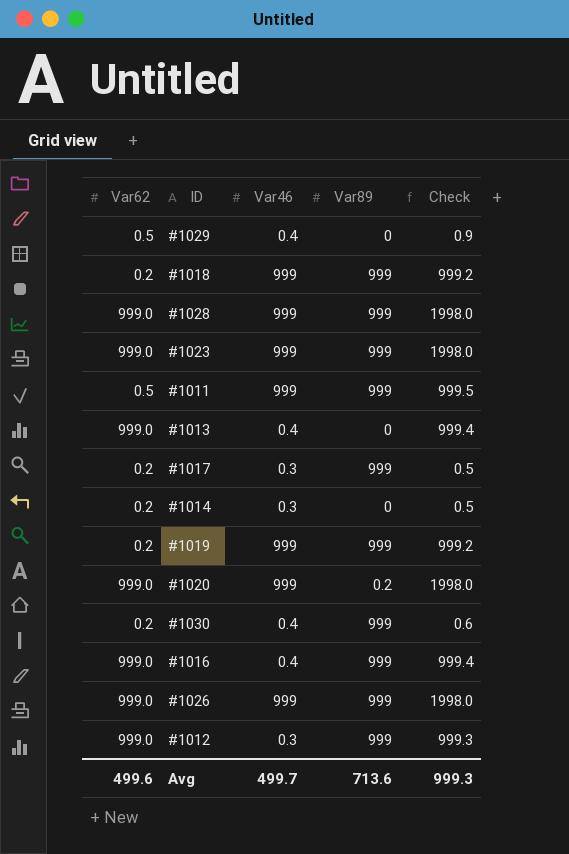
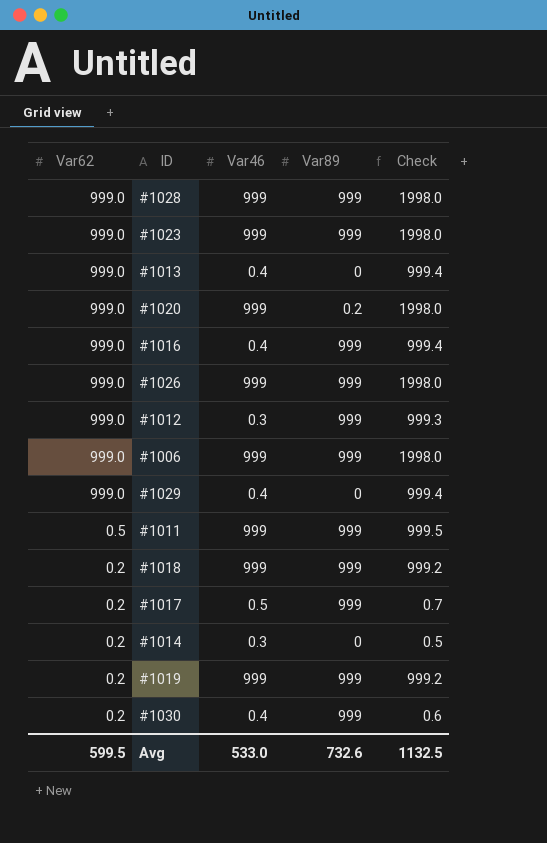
row order: none -> Var62 descending
row #1006: none -> 999.0 | 999 | 999 | 1998.0
#1029 | Var62: 0.5 -> 999.0
#1029 | Check: 0.9 -> 999.4
#1017 | Var46: 0.3 -> 0.5
#1017 | Check: 0.5 -> 0.7
Avg | Var62: 499.6 -> 599.5
Avg | Var46: 499.7 -> 533.0
Avg | Var89: 713.6 -> 732.6
Avg | Check: 999.3 -> 1132.5

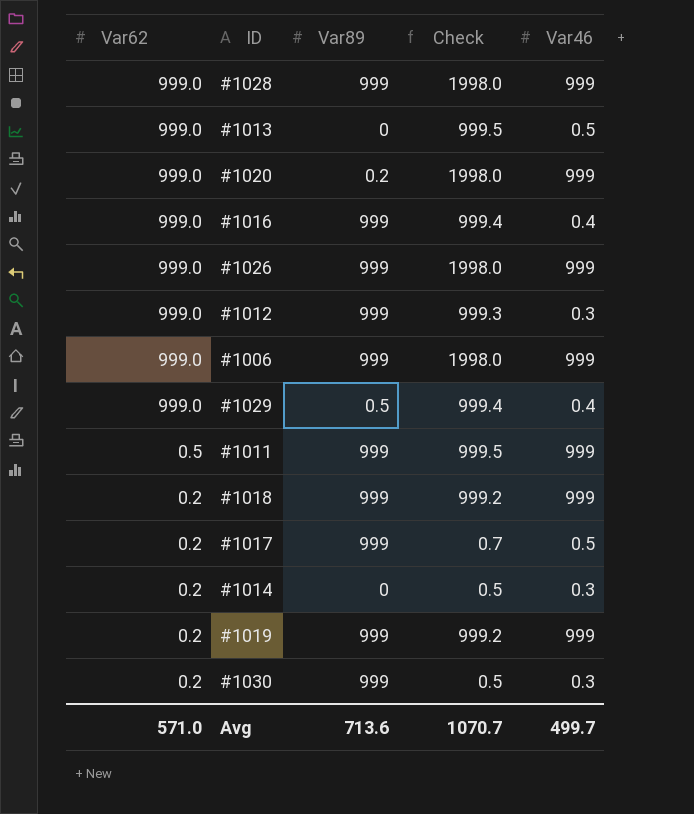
column Var46 | position: 3 -> 5
row #1023: 999.0 | 999 | 999 | 1998.0 -> none
#1013 | Check: 999.4 -> 999.5
#1013 | Var46: 0.4 -> 0.5
#1029 | Var89: 0 -> 0.5
#1030 | Check: 0.6 -> 0.5
#1030 | Var46: 0.4 -> 0.3
Avg | Var62: 599.5 -> 571.0
Avg | Var89: 732.6 -> 713.6
Avg | Check: 1132.5 -> 1070.7
Avg | Var46: 533.0 -> 499.7

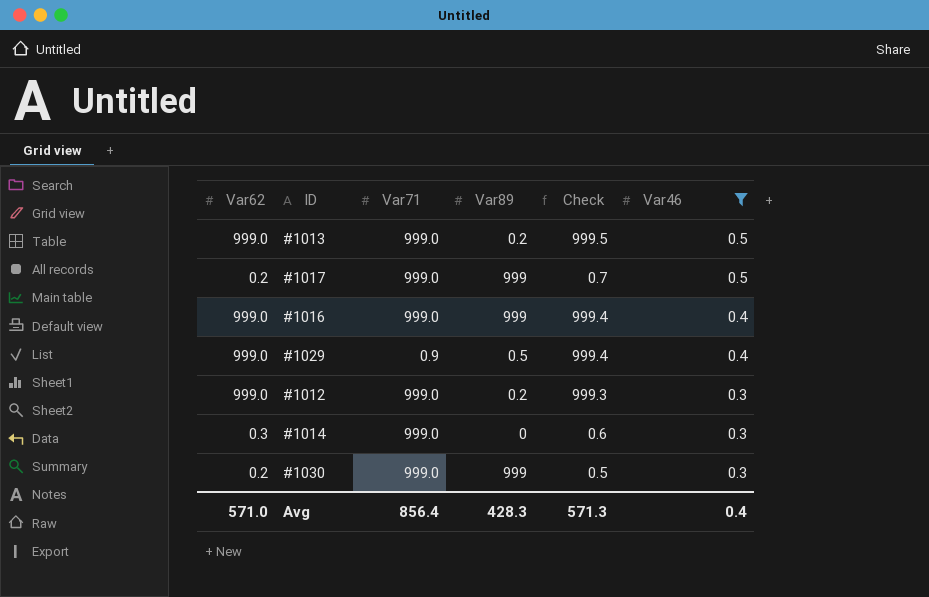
filter: none -> Var46 != 999
row order: Var62 descending -> Var46 descending
column Var71 | position: none -> 3
#1013 | Var89: 0 -> 0.2
#1012 | Var89: 999 -> 0.2
#1014 | Var62: 0.2 -> 0.3
#1014 | Check: 0.5 -> 0.6
Avg | Var89: 713.6 -> 428.3
Avg | Check: 1070.7 -> 571.3
Avg | Var46: 499.7 -> 0.4

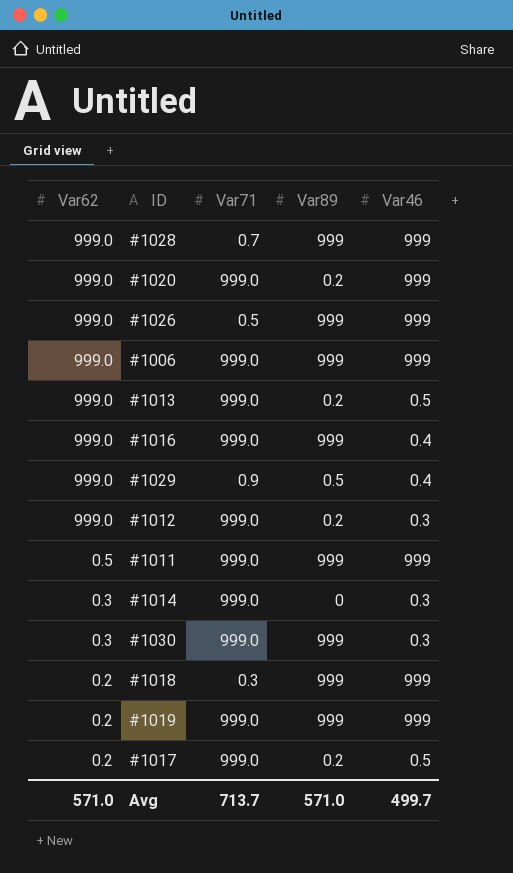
filter: Var46 != 999 -> none
row order: Var46 descending -> Var62 descending
column Check | formula: [Var62] + [Var46] -> none
#1030 | Var62: 0.2 -> 0.3
#1017 | Var89: 999 -> 0.2
Avg | Var71: 856.4 -> 713.7
Avg | Var89: 428.3 -> 571.0
Avg | Var46: 0.4 -> 499.7

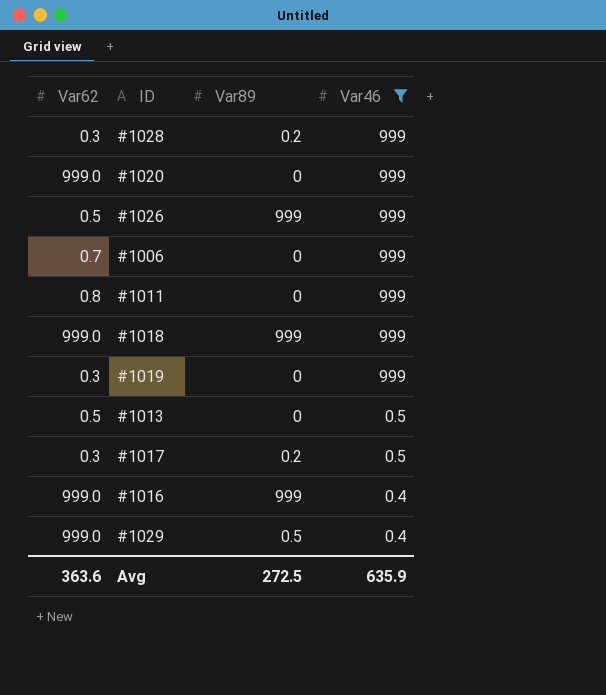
filter: none -> Var46 != 0.3
row order: Var62 descending -> Var46 descending
column Var71 | position: 3 -> none
#1028 | Var62: 999.0 -> 0.3
#1028 | Var89: 999 -> 0.2
#1020 | Var89: 0.2 -> 0
#1026 | Var62: 999.0 -> 0.5
#1006 | Var62: 999.0 -> 0.7
#1006 | Var89: 999 -> 0
#1011 | Var62: 0.5 -> 0.8
#1011 | Var89: 999 -> 0
#1018 | Var62: 0.2 -> 999.0
#1019 | Var62: 0.2 -> 0.3
#1019 | Var89: 999 -> 0
#1013 | Var62: 999.0 -> 0.5
#1013 | Var89: 0.2 -> 0
#1017 | Var62: 0.2 -> 0.3
Avg | Var62: 571.0 -> 363.6
Avg | Var89: 571.0 -> 272.5
Avg | Var46: 499.7 -> 635.9

